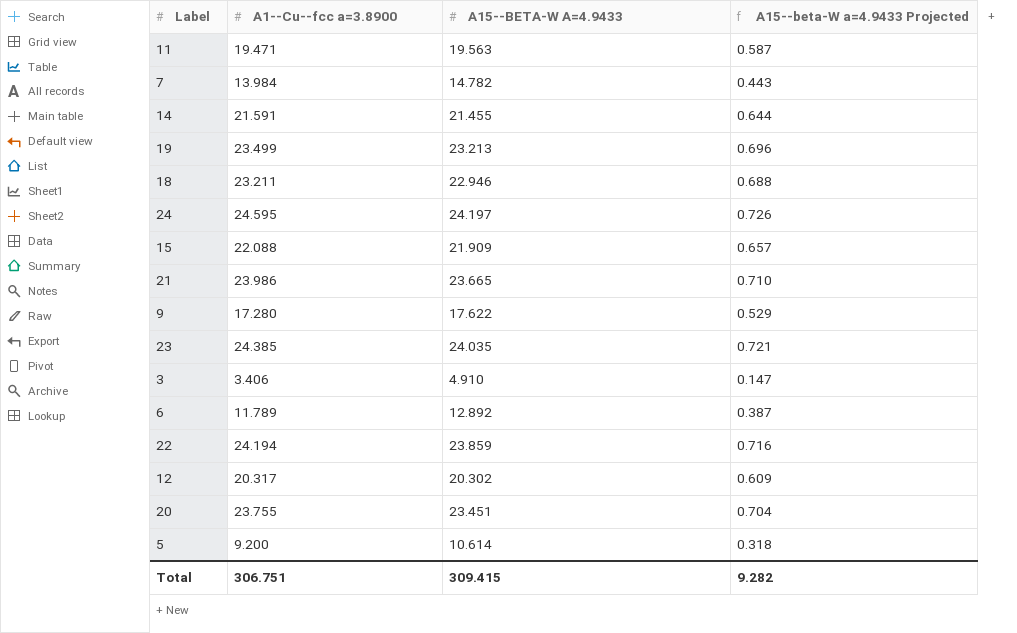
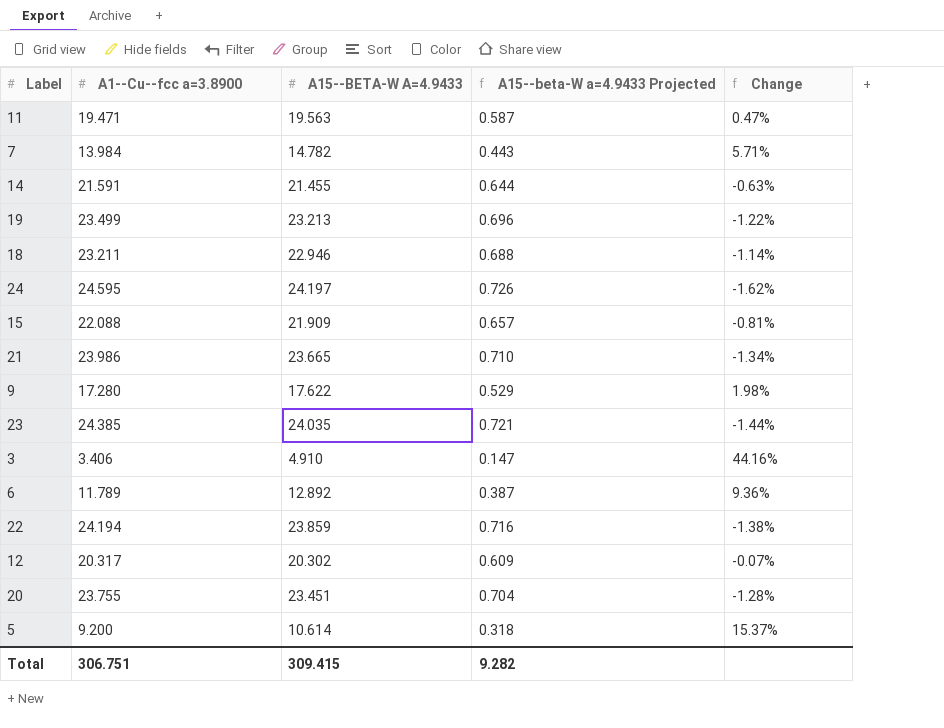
column Change | formula: none -> ([A15--BETA-W A=4.9433] - [A1--Cu--fcc a=3.8900]) / [A1--Cu--fcc a=3.8900]

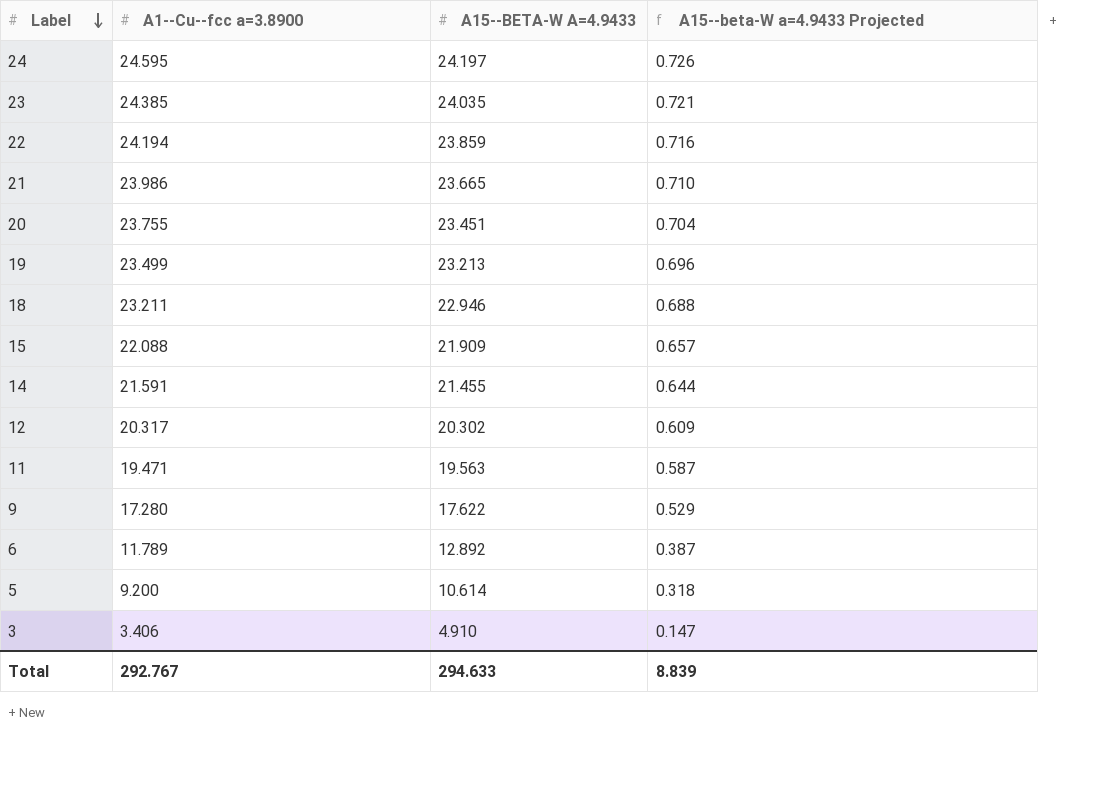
row order: none -> Label descending
column Change | formula: ([A15--BETA-W A=4.9433] - [A1--Cu--fcc a=3.8900]) / [A1--Cu--fcc a=3.8900] -> none
row 7: 13.984 | 14.782 | 0.443 | 5.71% -> none
Total | A1--Cu--fcc a=3.8900: 306.751 -> 292.767
Total | A15--BETA-W A=4.9433: 309.415 -> 294.633
Total | A15--beta-W a=4.9433 Projected: 9.282 -> 8.839

